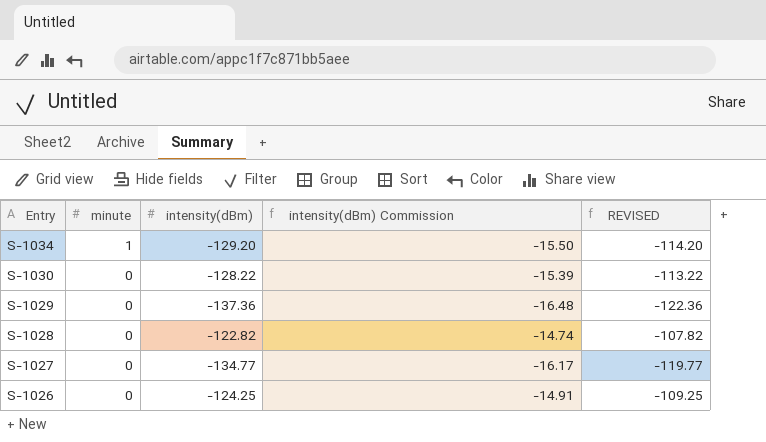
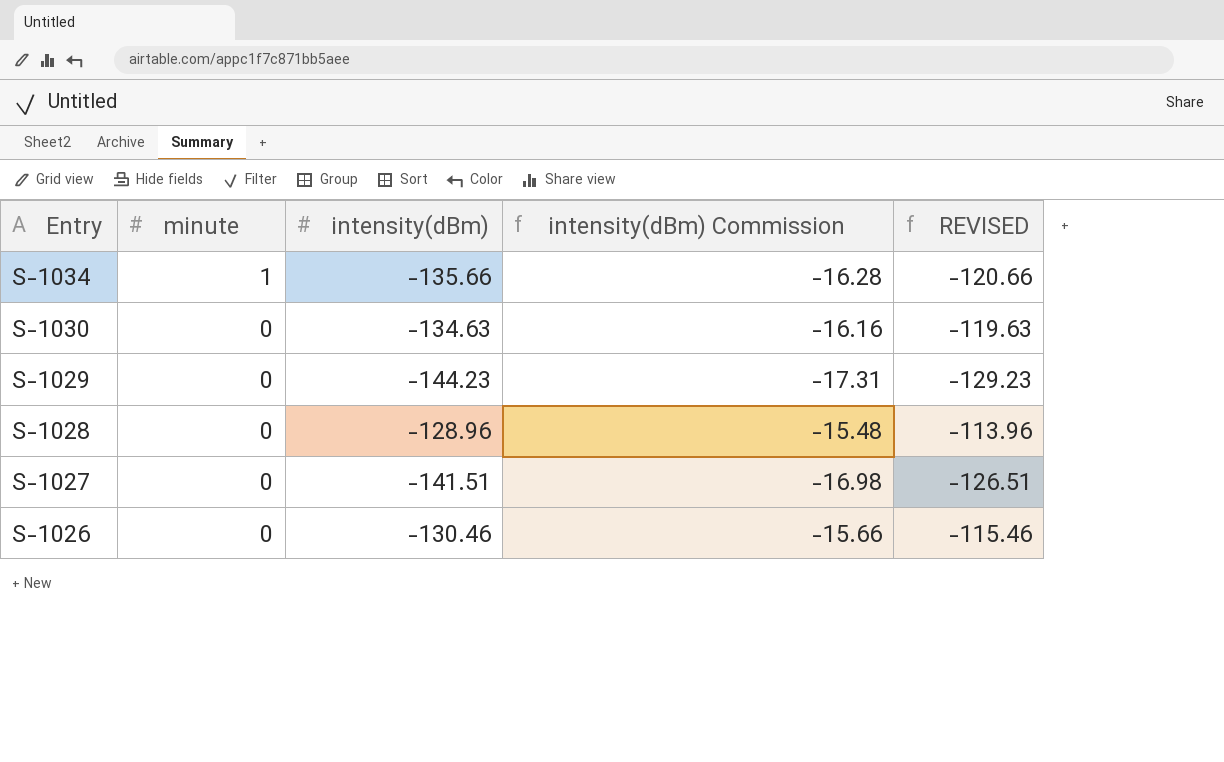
S-1034 | intensity(dBm): -129.20 -> -135.66
S-1034 | intensity(dBm) Commission: -15.50 -> -16.28
S-1034 | REVISED: -114.20 -> -120.66
S-1030 | intensity(dBm): -128.22 -> -134.63
S-1030 | intensity(dBm) Commission: -15.39 -> -16.16
S-1030 | REVISED: -113.22 -> -119.63
S-1029 | intensity(dBm): -137.36 -> -144.23
S-1029 | intensity(dBm) Commission: -16.48 -> -17.31
S-1029 | REVISED: -122.36 -> -129.23
S-1028 | intensity(dBm): -122.82 -> -128.96
S-1028 | intensity(dBm) Commission: -14.74 -> -15.48
S-1028 | REVISED: -107.82 -> -113.96
S-1027 | intensity(dBm): -134.77 -> -141.51
S-1027 | intensity(dBm) Commission: -16.17 -> -16.98
S-1027 | REVISED: -119.77 -> -126.51
S-1026 | intensity(dBm): -124.25 -> -130.46
S-1026 | intensity(dBm) Commission: -14.91 -> -15.66
S-1026 | REVISED: -109.25 -> -115.46

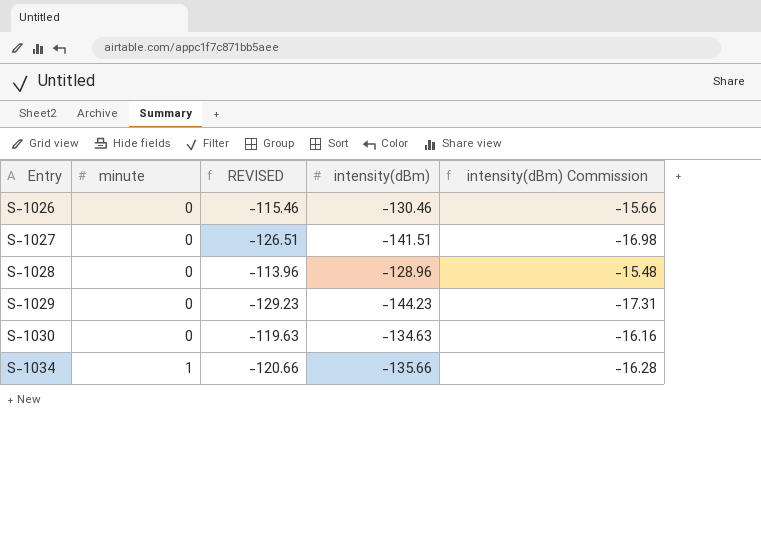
row order: Entry descending -> Entry ascending
column REVISED | position: 5 -> 3

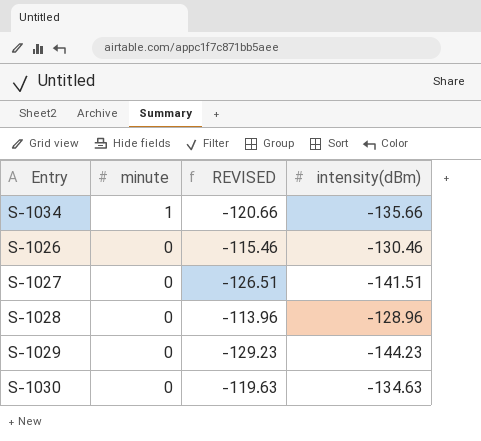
row order: Entry ascending -> minute descending
column intensity(dBm) Commission | formula: [intensity(dBm)] * 0.12 -> none

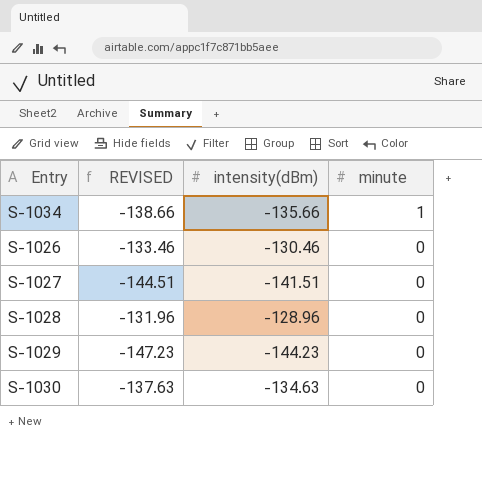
column REVISED | formula: [intensity(dBm)] + 15 -> [intensity(dBm)] - 3
column minute | position: 2 -> 4

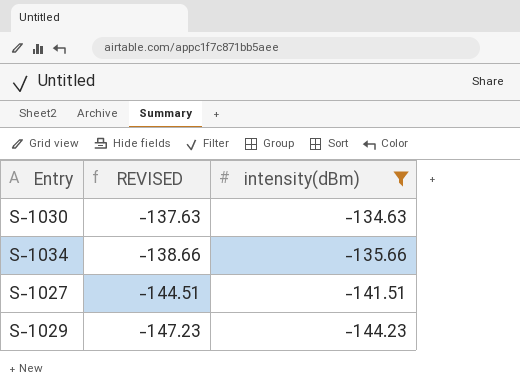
filter: none -> intensity(dBm) <= -134.63
row order: minute descending -> REVISED descending
column minute | position: 4 -> none

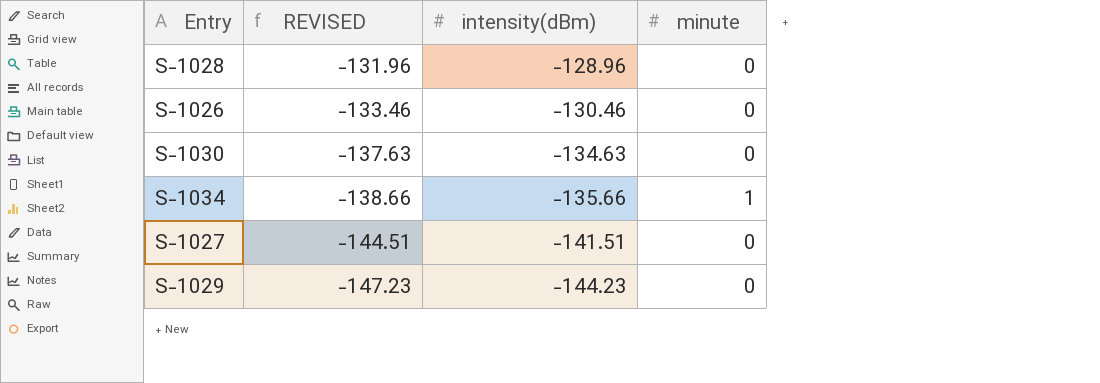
filter: intensity(dBm) <= -134.63 -> none
column minute | position: none -> 4

